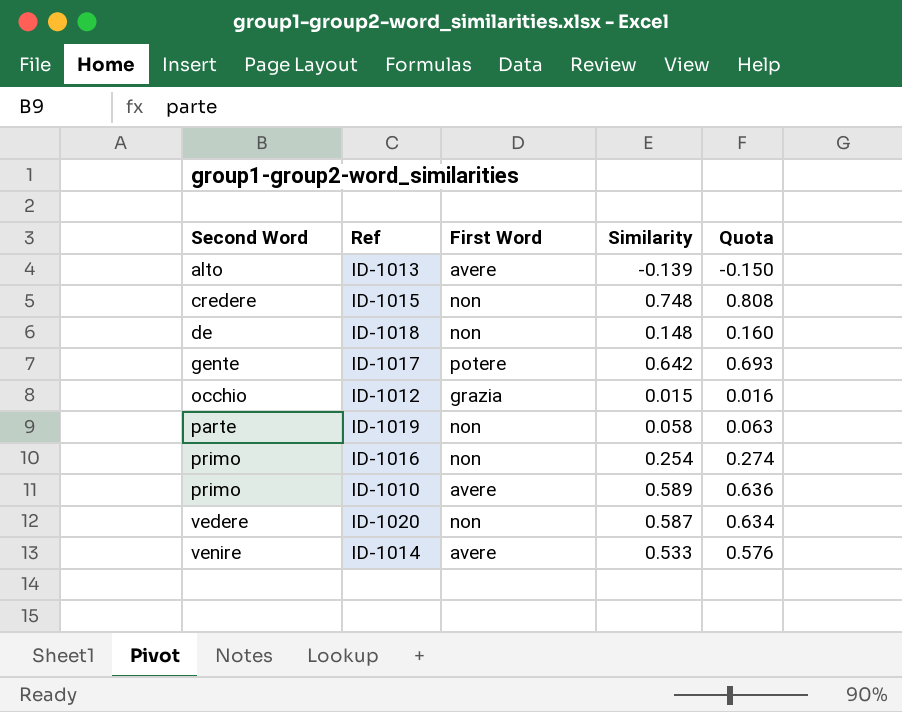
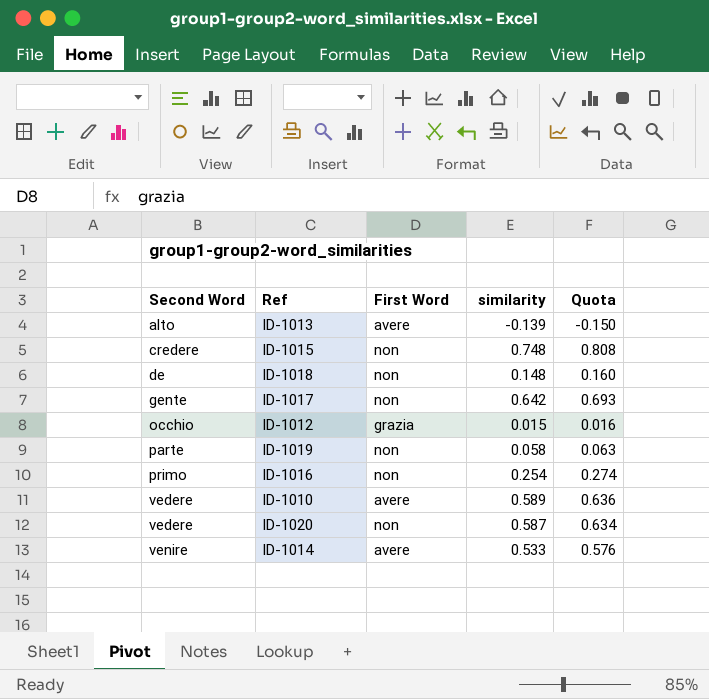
column name: Similarity -> similarity
ID-1017 | First Word: potere -> non
ID-1010 | Second Word: primo -> vedere

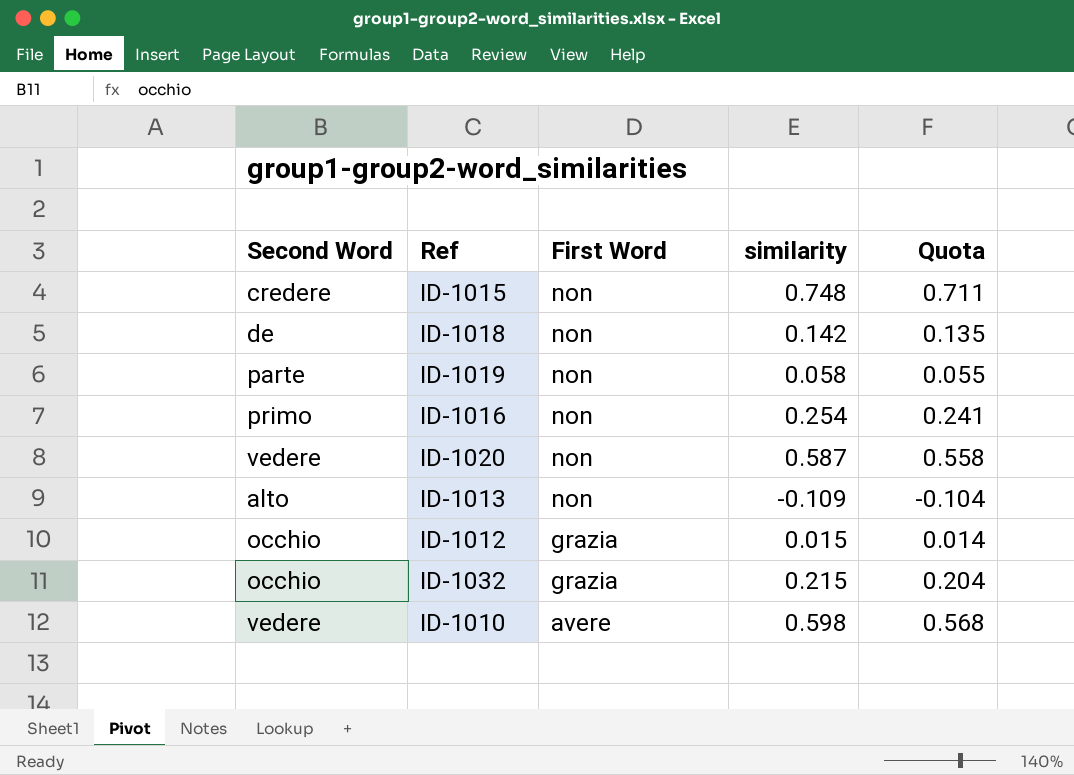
row order: Second Word ascending -> First Word descending
column Quota | formula: [similarity] * 1.08 -> [similarity] * 0.95
row ID-1017: gente | non | 0.642 | 0.693 -> none
row ID-1014: venire | avere | 0.533 | 0.576 -> none
ID-1018 | similarity: 0.148 -> 0.142
ID-1013 | First Word: avere -> non
ID-1013 | similarity: -0.139 -> -0.109
row ID-1032: none -> occhio | grazia | 0.215 | 0.204
ID-1010 | similarity: 0.589 -> 0.598

